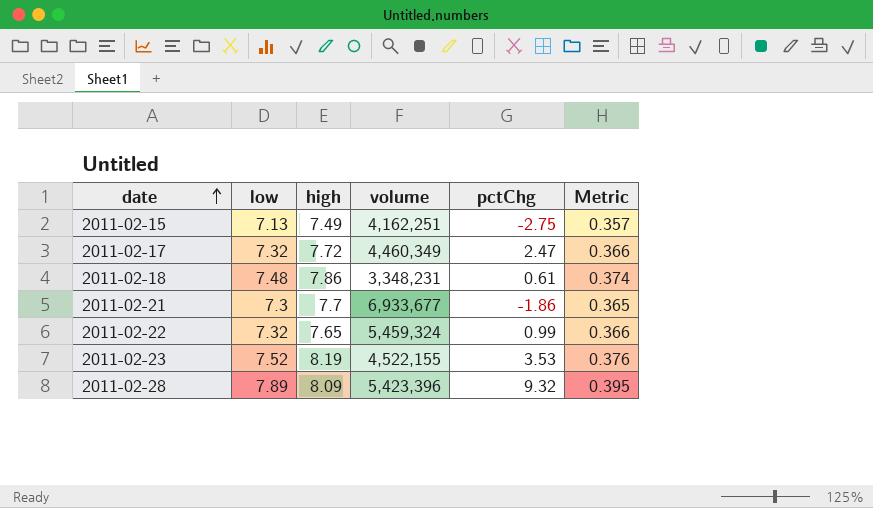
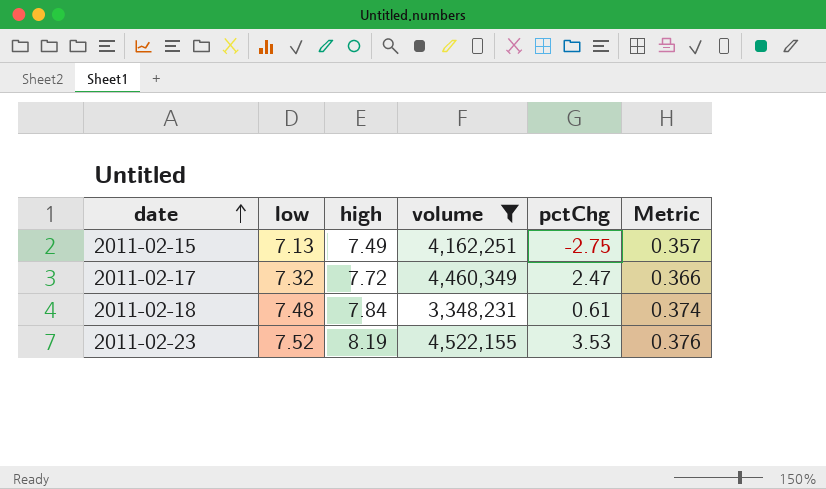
filter: none -> volume <= 4,522,155
2011-02-18 | high: 7.86 -> 7.84

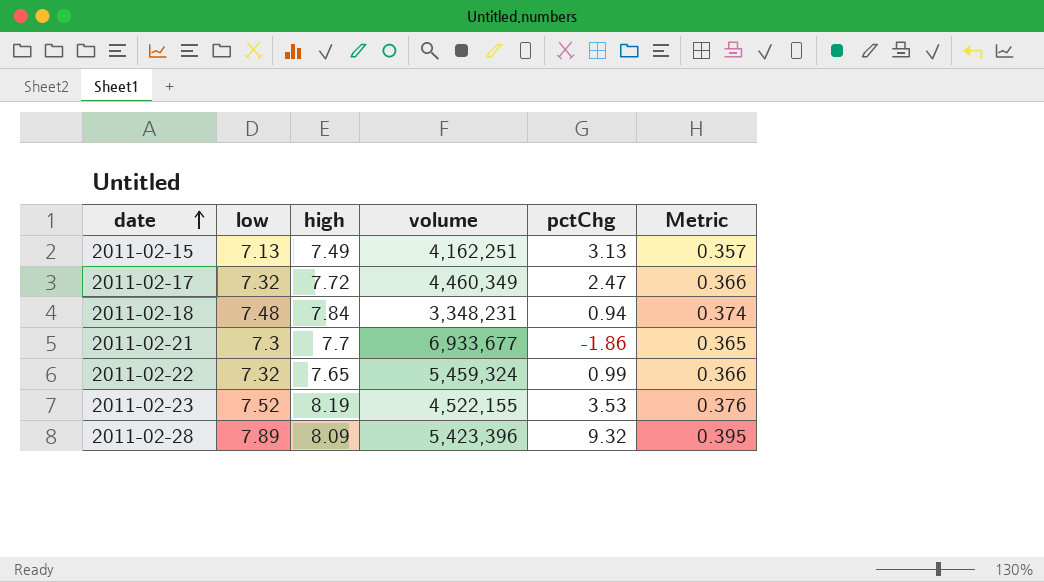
filter: volume <= 4,522,155 -> none
2011-02-15 | pctChg: -2.75 -> 3.13
2011-02-18 | pctChg: 0.61 -> 0.94

